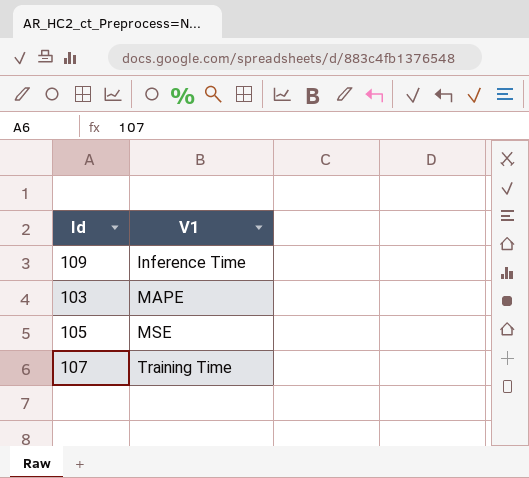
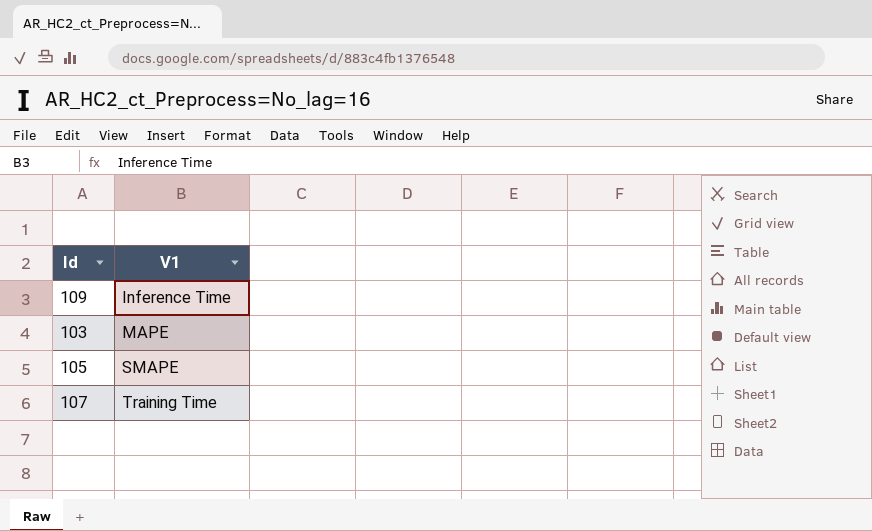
105 | V1: MSE -> SMAPE

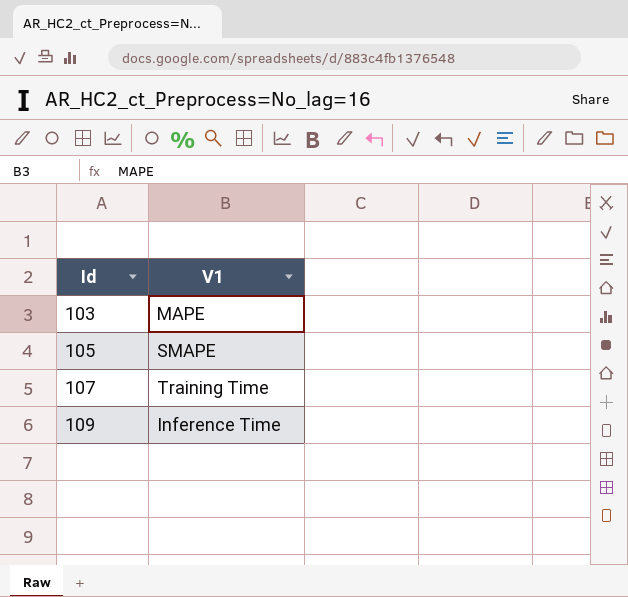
row order: V1 ascending -> Id ascending

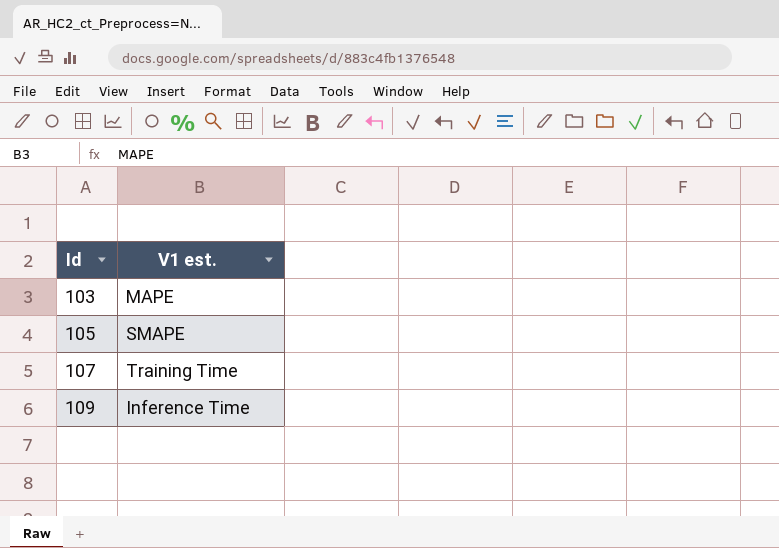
column name: V1 -> V1 est.

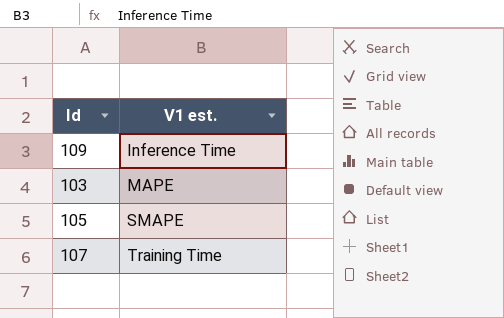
row order: Id ascending -> V1 est. ascending

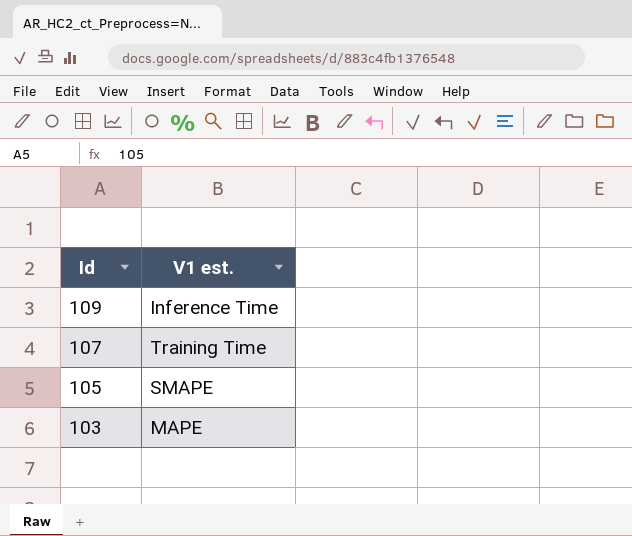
row order: V1 est. ascending -> Id descending

